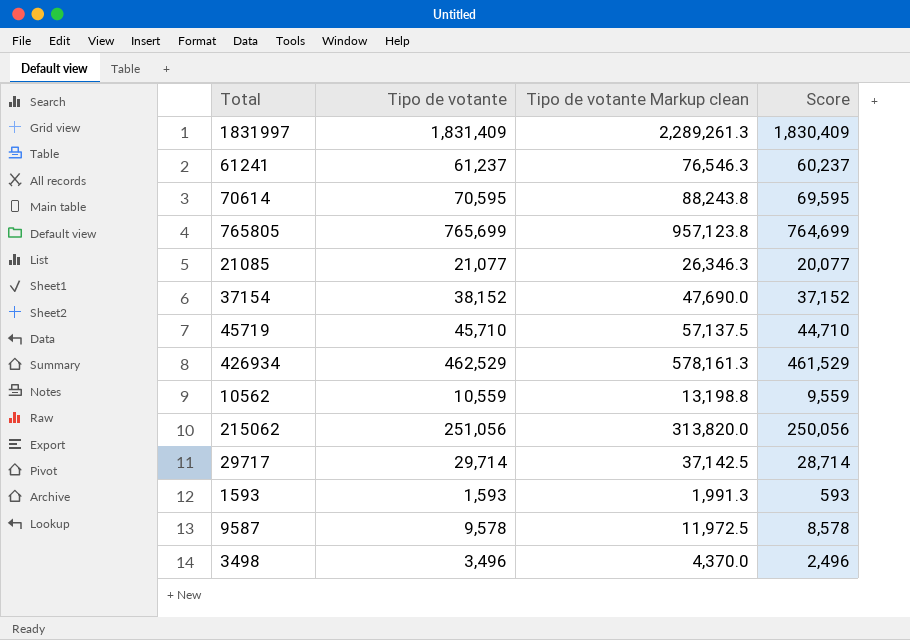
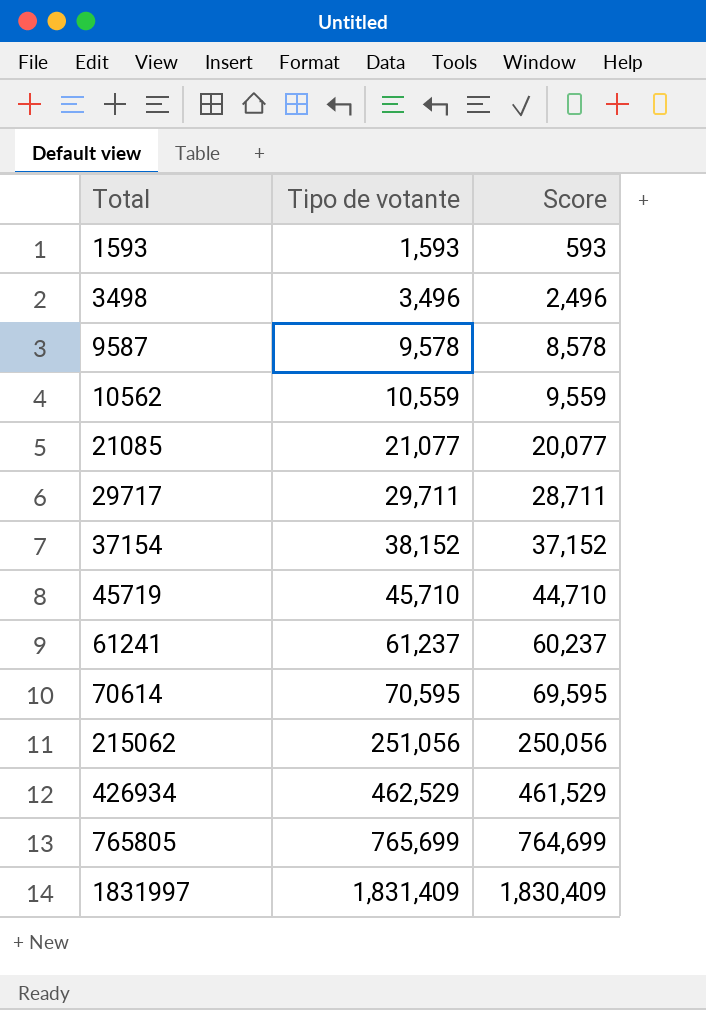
row order: none -> Total ascending
column Tipo de votante Markup clean | formula: [Tipo de votante] * 1.25 -> none
29717 | Tipo de votante: 29,714 -> 29,711
29717 | Score: 28,714 -> 28,711

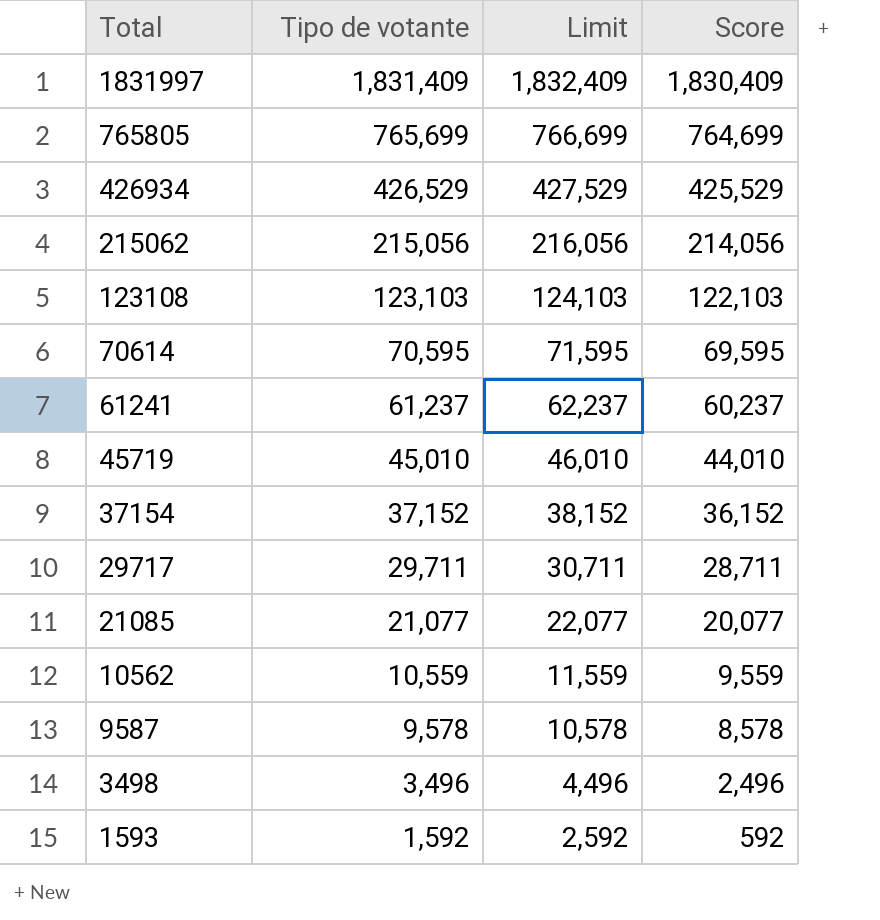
row order: Total ascending -> Total descending
column Limit | formula: none -> [Tipo de votante] + 1000
426934 | Tipo de votante: 462,529 -> 426,529
426934 | Score: 461,529 -> 425,529
215062 | Tipo de votante: 251,056 -> 215,056
215062 | Score: 250,056 -> 214,056
row 123108: none -> 123,103 | 124,103 | 122,103
45719 | Tipo de votante: 45,710 -> 45,010
45719 | Score: 44,710 -> 44,010
37154 | Tipo de votante: 38,152 -> 37,152
37154 | Score: 37,152 -> 36,152
1593 | Tipo de votante: 1,593 -> 1,592
1593 | Score: 593 -> 592

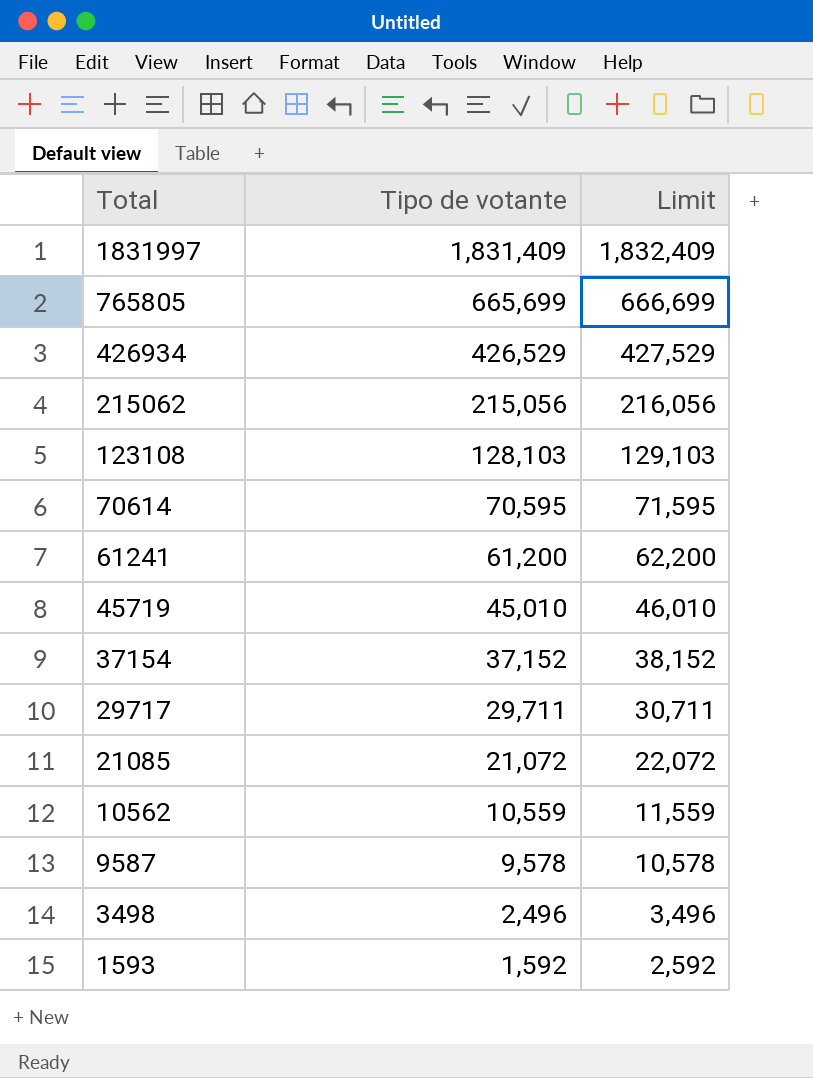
column Score | formula: [Tipo de votante] - 1000 -> none
765805 | Tipo de votante: 765,699 -> 665,699
765805 | Limit: 766,699 -> 666,699
123108 | Tipo de votante: 123,103 -> 128,103
123108 | Limit: 124,103 -> 129,103
61241 | Tipo de votante: 61,237 -> 61,200
61241 | Limit: 62,237 -> 62,200
21085 | Tipo de votante: 21,077 -> 21,072
21085 | Limit: 22,077 -> 22,072
3498 | Tipo de votante: 3,496 -> 2,496
3498 | Limit: 4,496 -> 3,496

